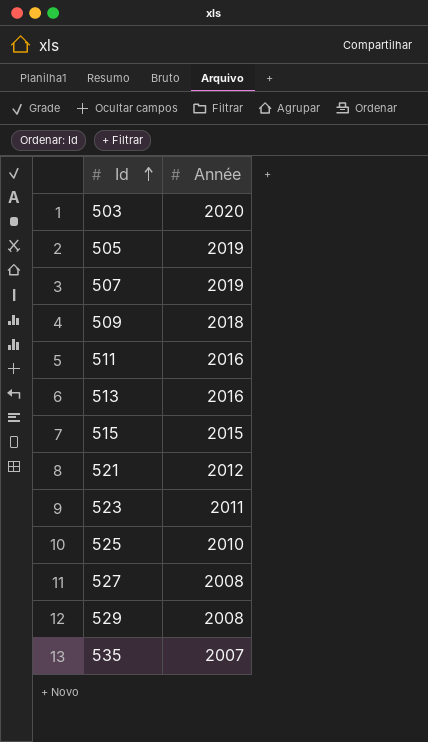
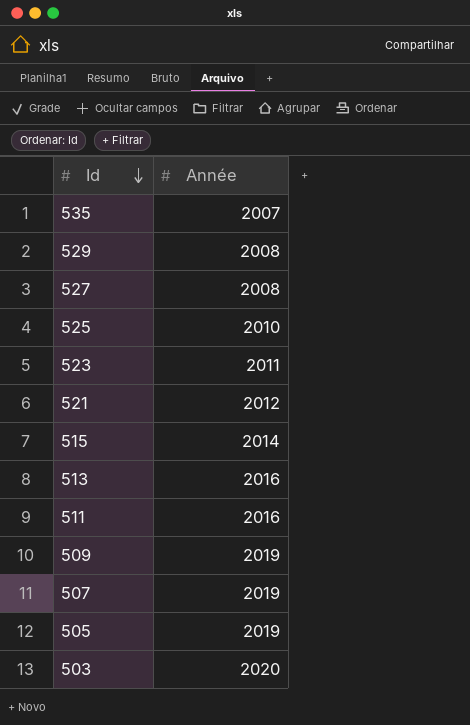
row order: Id ascending -> Id descending
515 | Année: 2015 -> 2014
509 | Année: 2018 -> 2019

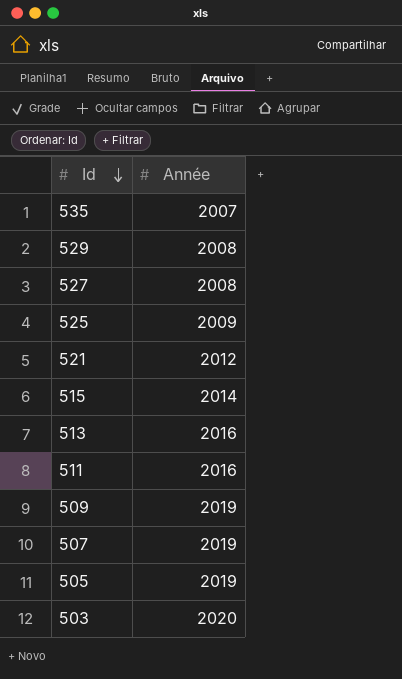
row 523: 2011 -> none
525 | Année: 2010 -> 2009

